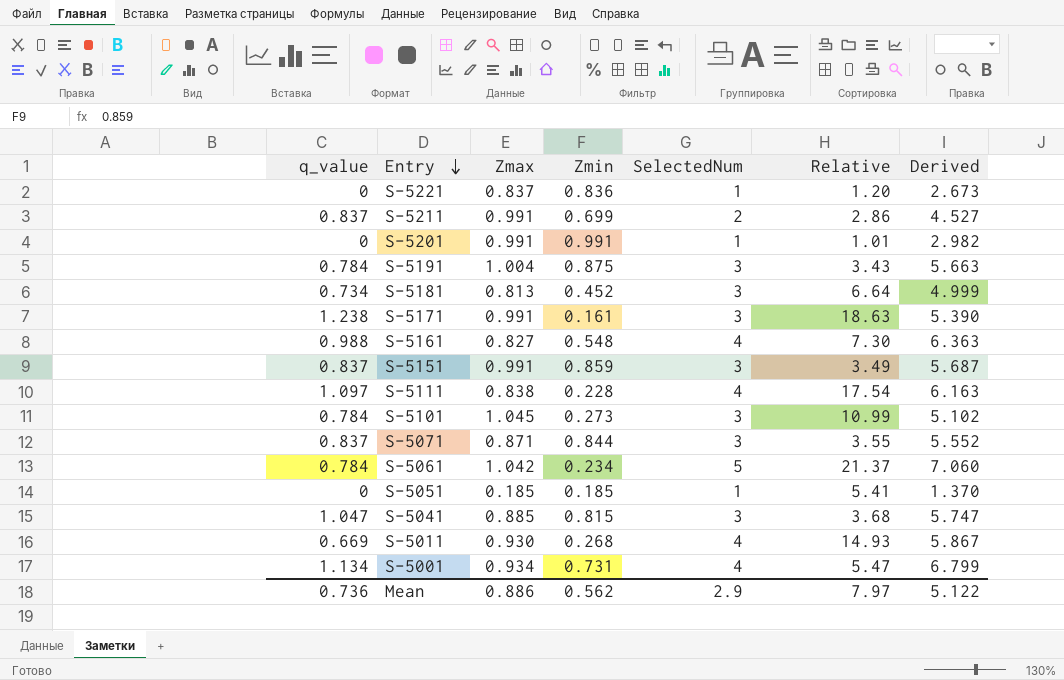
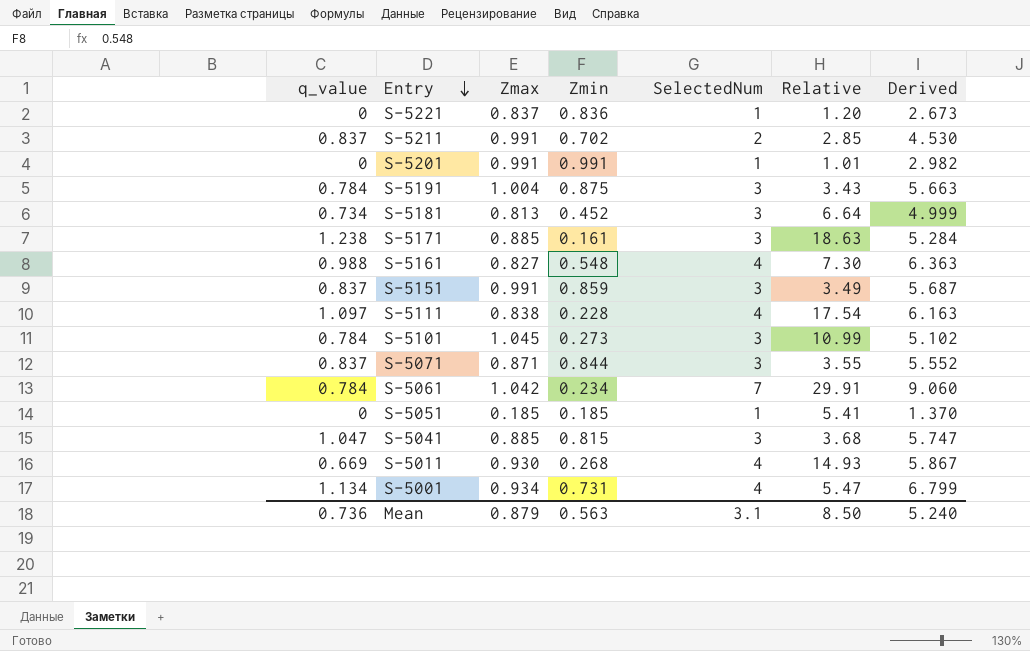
S-5211 | Zmin: 0.699 -> 0.702
S-5211 | Relative: 2.86 -> 2.85
S-5211 | Derived: 4.527 -> 4.530
S-5171 | Zmax: 0.991 -> 0.885
S-5171 | Derived: 5.390 -> 5.284
S-5061 | SelectedNum: 5 -> 7
S-5061 | Relative: 21.37 -> 29.91
S-5061 | Derived: 7.060 -> 9.060
Mean | Zmax: 0.886 -> 0.879
Mean | Zmin: 0.562 -> 0.563
Mean | SelectedNum: 2.9 -> 3.1
Mean | Relative: 7.97 -> 8.50
Mean | Derived: 5.122 -> 5.240

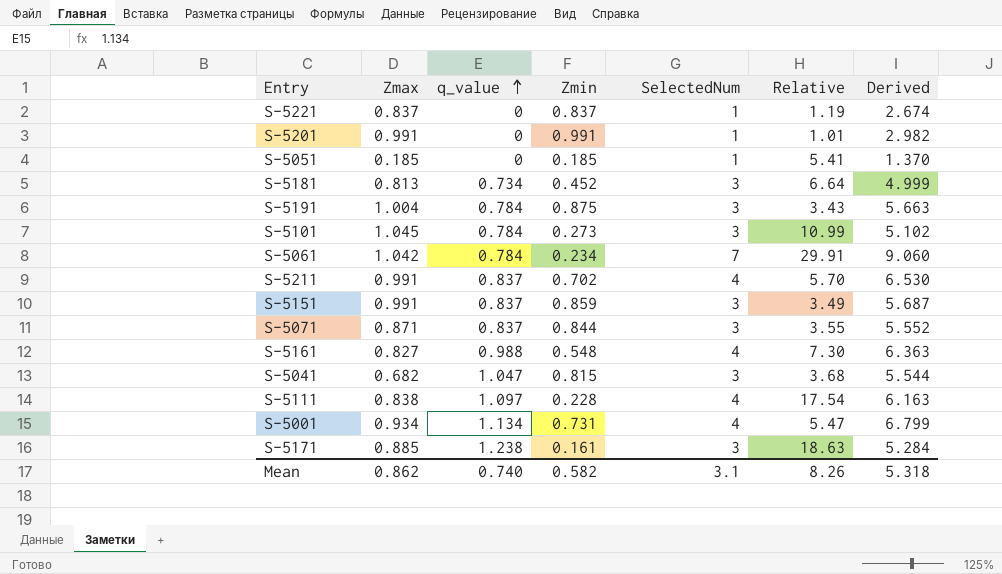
row order: Entry descending -> q_value ascending
column q_value | position: 1 -> 3
row S-5011: 0.669 | 0.930 | 0.268 | 4 | 14.93 | 5.867 -> none
S-5221 | Zmin: 0.836 -> 0.837
S-5221 | Relative: 1.20 -> 1.19
S-5221 | Derived: 2.673 -> 2.674
S-5211 | SelectedNum: 2 -> 4
S-5211 | Relative: 2.85 -> 5.70
S-5211 | Derived: 4.530 -> 6.530
S-5041 | Zmax: 0.885 -> 0.682
S-5041 | Derived: 5.747 -> 5.544
Mean | Zmax: 0.879 -> 0.862
Mean | q_value: 0.736 -> 0.740
Mean | Zmin: 0.563 -> 0.582
Mean | Relative: 8.50 -> 8.26
Mean | Derived: 5.240 -> 5.318

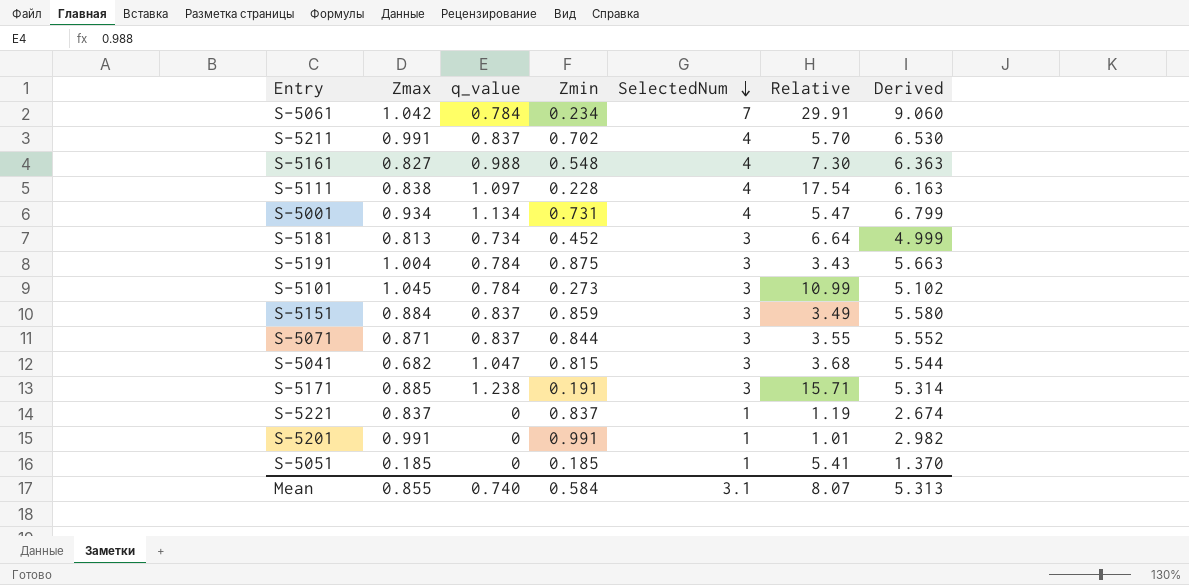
row order: q_value ascending -> SelectedNum descending
S-5151 | Zmax: 0.991 -> 0.884
S-5151 | Derived: 5.687 -> 5.580
S-5171 | Zmin: 0.161 -> 0.191
S-5171 | Relative: 18.63 -> 15.71
S-5171 | Derived: 5.284 -> 5.314
Mean | Zmax: 0.862 -> 0.855
Mean | Zmin: 0.582 -> 0.584
Mean | Relative: 8.26 -> 8.07
Mean | Derived: 5.318 -> 5.313

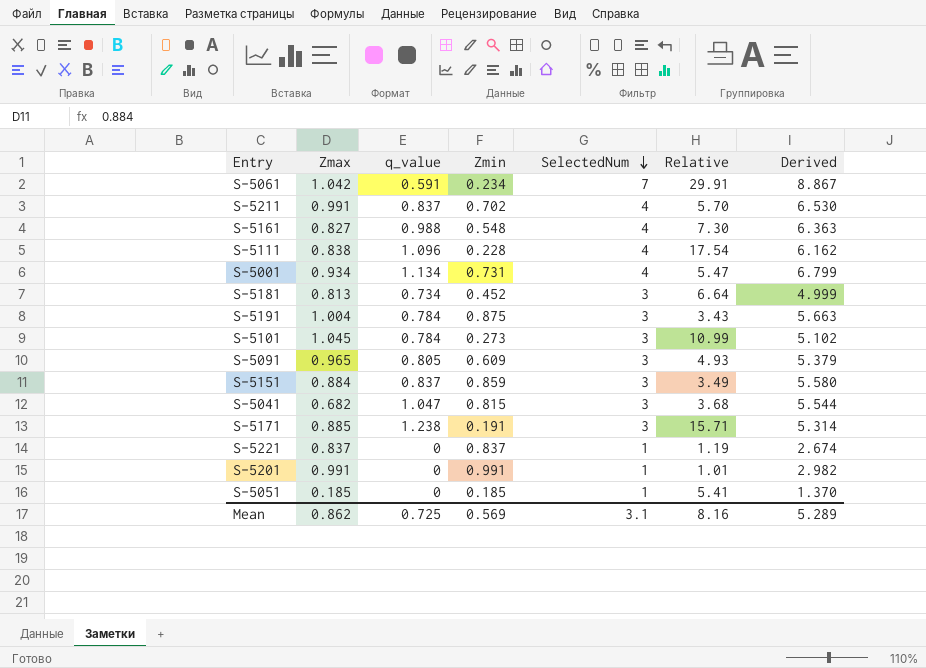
row S-5071: 0.871 | 0.837 | 0.844 | 3 | 3.55 | 5.552 -> none
S-5061 | q_value: 0.784 -> 0.591
S-5061 | Derived: 9.060 -> 8.867
S-5111 | q_value: 1.097 -> 1.096
S-5111 | Derived: 6.163 -> 6.162
row S-5091: none -> 0.965 | 0.805 | 0.609 | 3 | 4.93 | 5.379
Mean | Zmax: 0.855 -> 0.862
Mean | q_value: 0.740 -> 0.725
Mean | Zmin: 0.584 -> 0.569
Mean | Relative: 8.07 -> 8.16
Mean | Derived: 5.313 -> 5.289

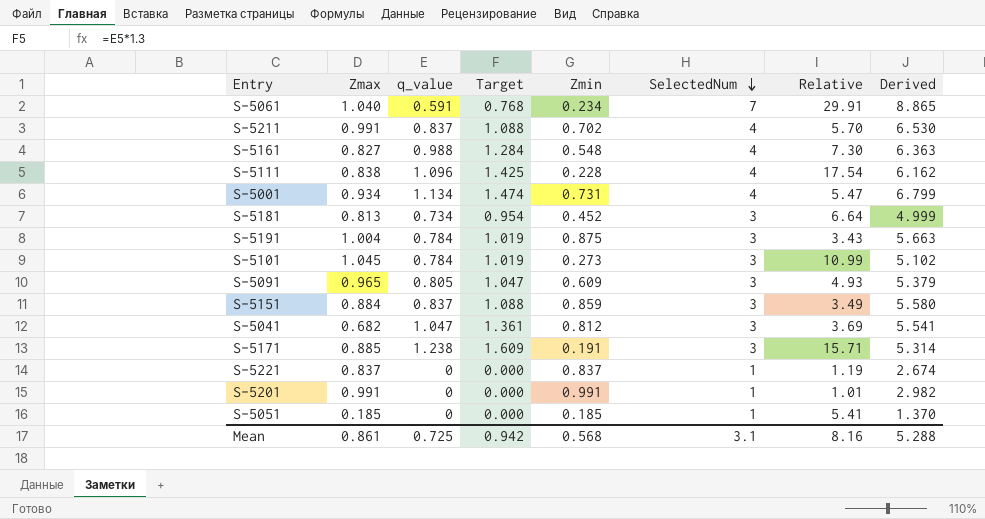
column Target | formula: none -> [q_value] * 1.3
S-5061 | Zmax: 1.042 -> 1.040
S-5061 | Derived: 8.867 -> 8.865
S-5041 | Zmin: 0.815 -> 0.812
S-5041 | Relative: 3.68 -> 3.69
S-5041 | Derived: 5.544 -> 5.541
Mean | Zmax: 0.862 -> 0.861
Mean | Zmin: 0.569 -> 0.568
Mean | Derived: 5.289 -> 5.288

